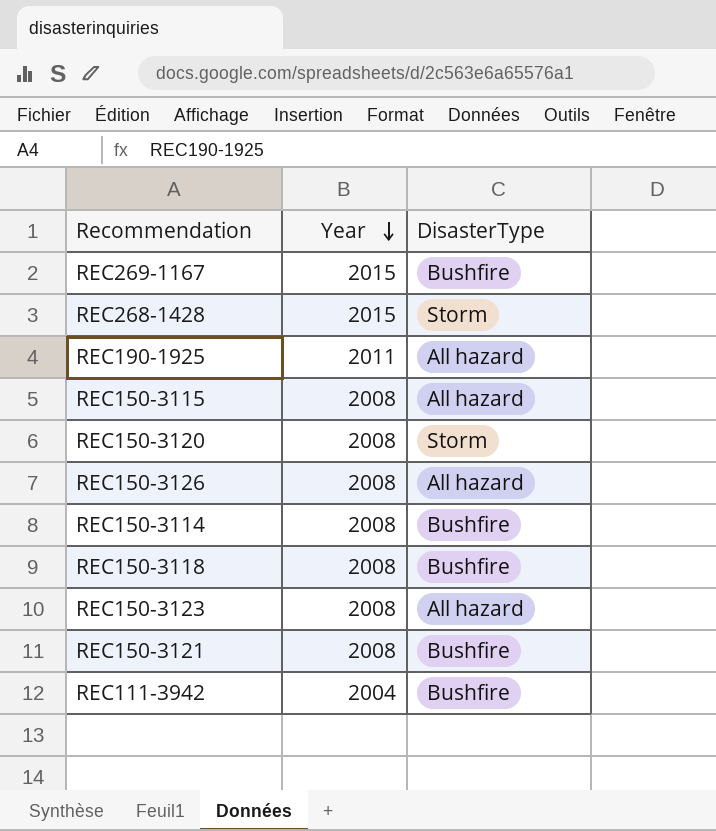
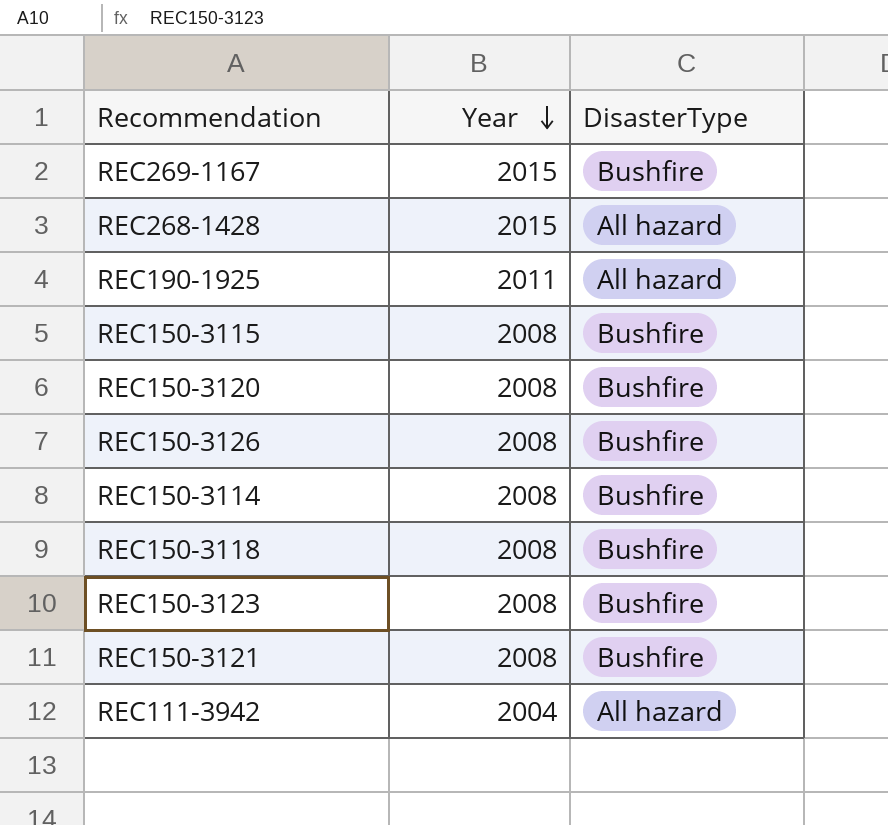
REC268-1428 | DisasterType: Storm -> All hazard
REC150-3115 | DisasterType: All hazard -> Bushfire
REC150-3120 | DisasterType: Storm -> Bushfire
REC150-3126 | DisasterType: All hazard -> Bushfire
REC150-3123 | DisasterType: All hazard -> Bushfire
REC111-3942 | DisasterType: Bushfire -> All hazard

